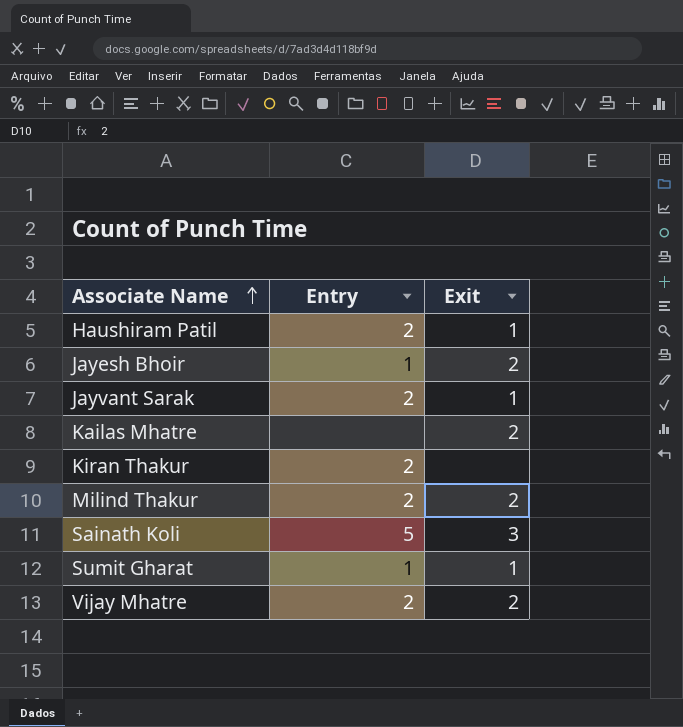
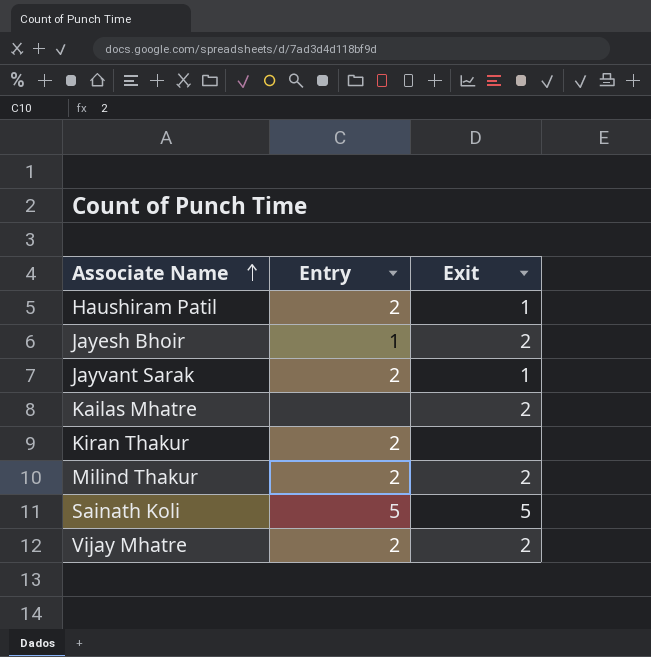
row Sumit Gharat: 1 | 1 -> none
Sainath Koli | Exit: 3 -> 5

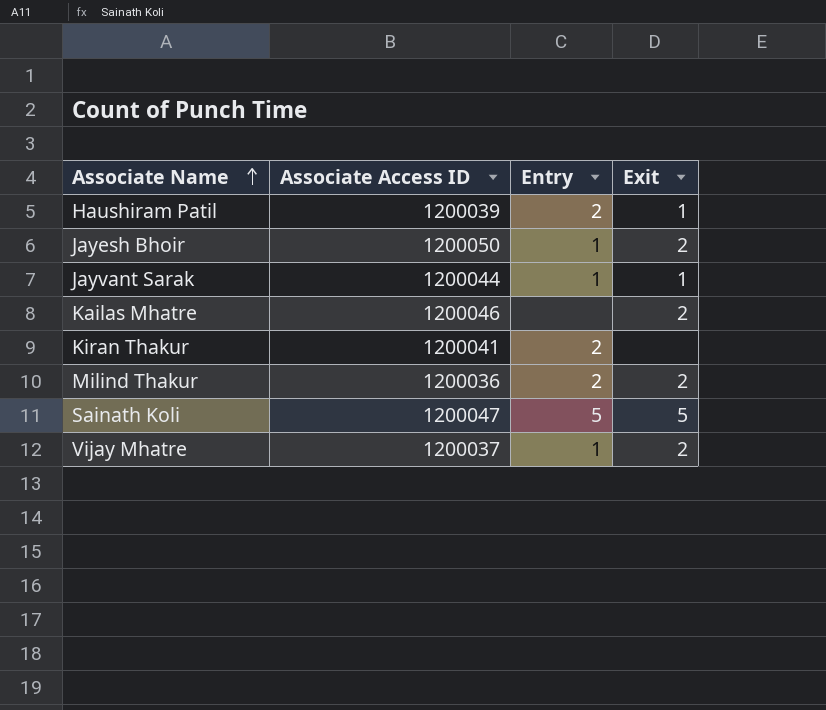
column Associate Access ID | position: none -> 2
Jayvant Sarak | Entry: 2 -> 1
Vijay Mhatre | Entry: 2 -> 1

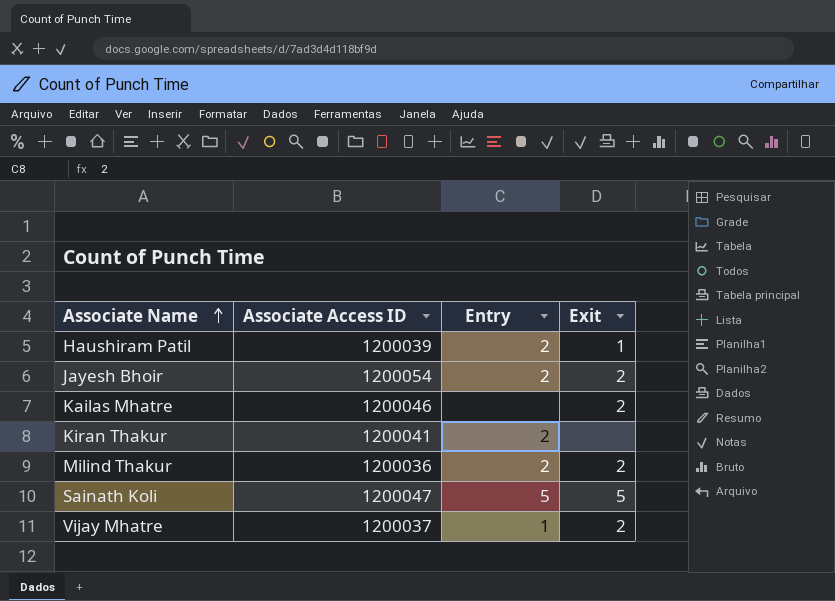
row Jayvant Sarak: 1200044 | 1 | 1 -> none
Jayesh Bhoir | Associate Access ID: 1200050 -> 1200054
Jayesh Bhoir | Entry: 1 -> 2

